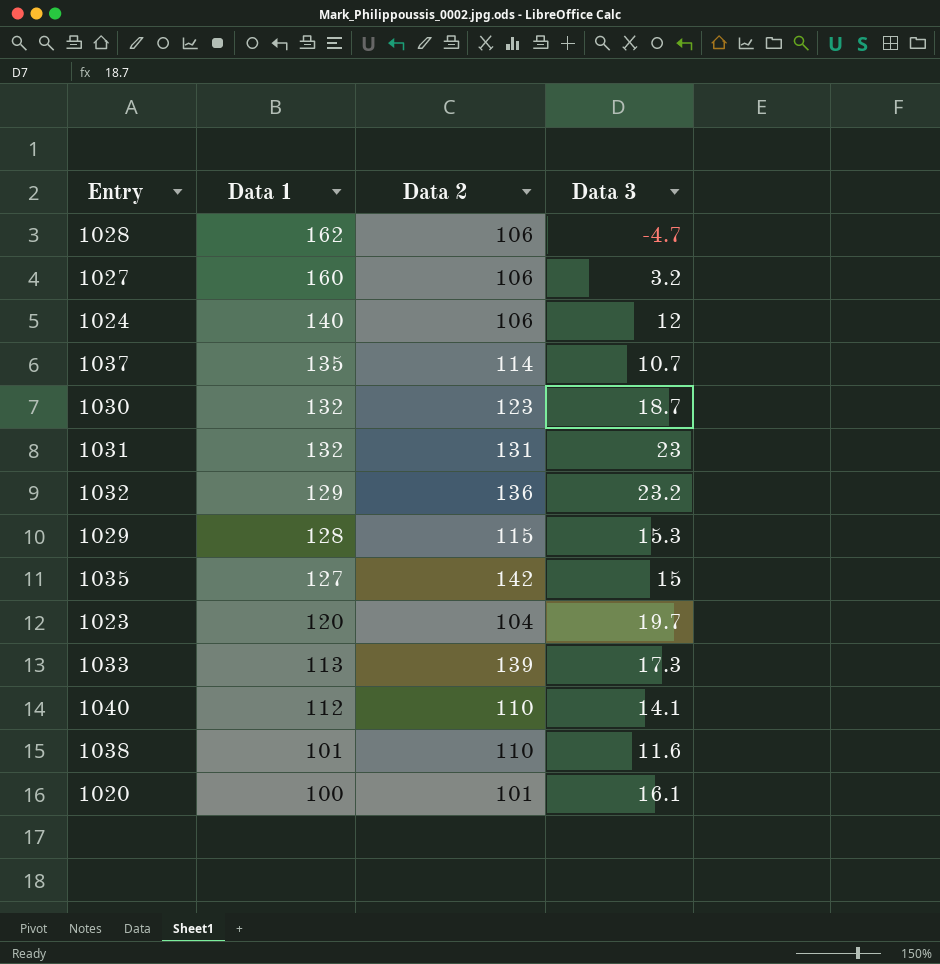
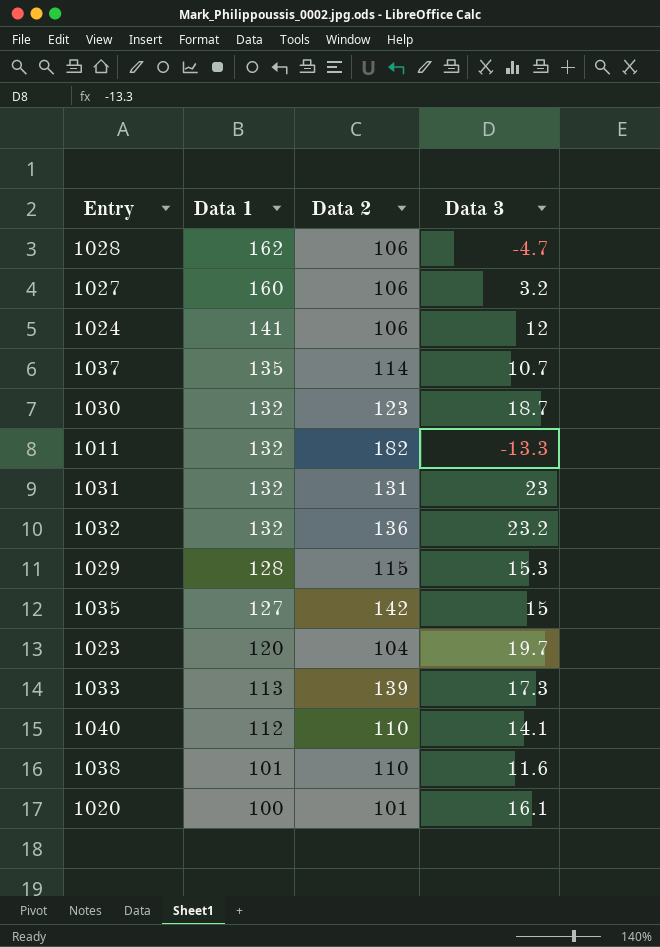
1024 | Data 1: 140 -> 141
row 1011: none -> 132 | 182 | -13.3
1032 | Data 1: 129 -> 132

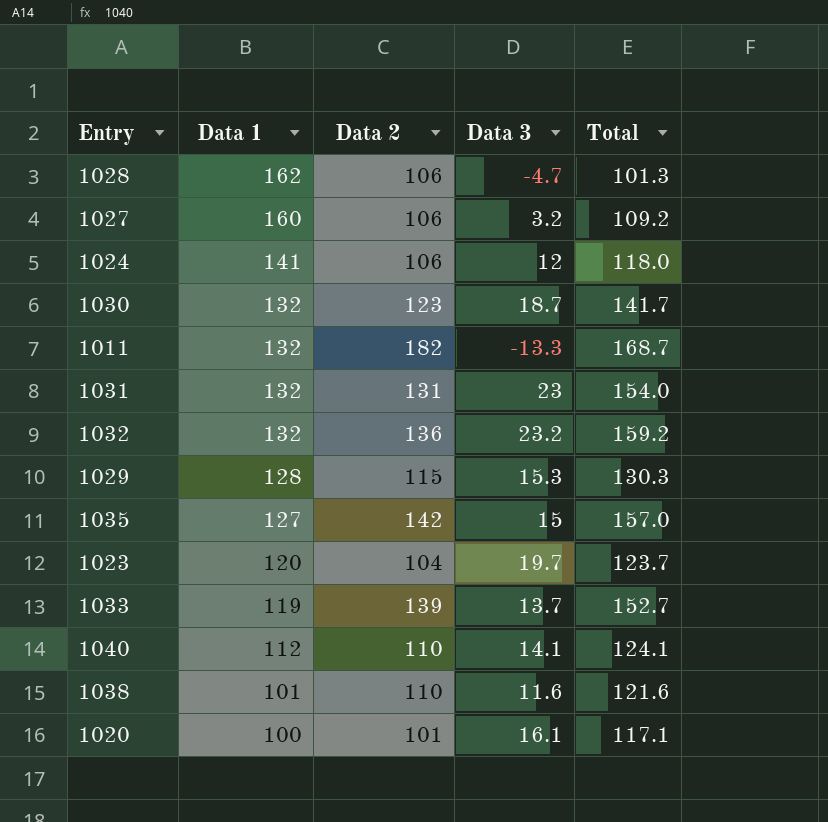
column Total | formula: none -> [Data 2] + [Data 3]
row 1037: 135 | 114 | 10.7 -> none
1033 | Data 1: 113 -> 119
1033 | Data 3: 17.3 -> 13.7

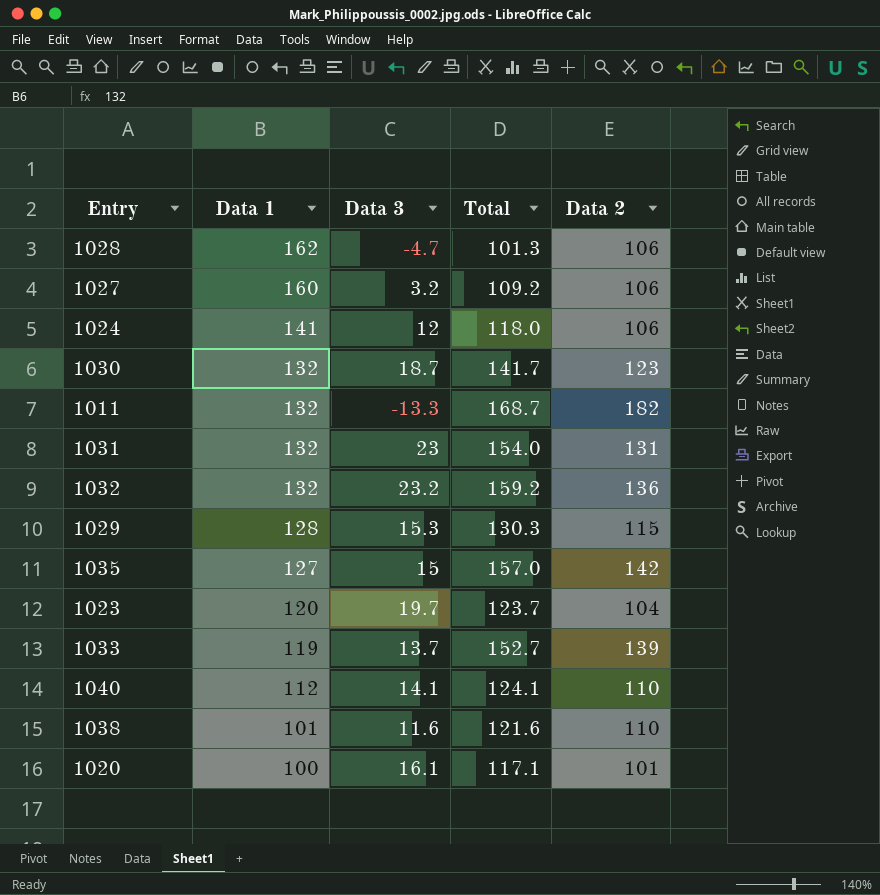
column Data 2 | position: 3 -> 5

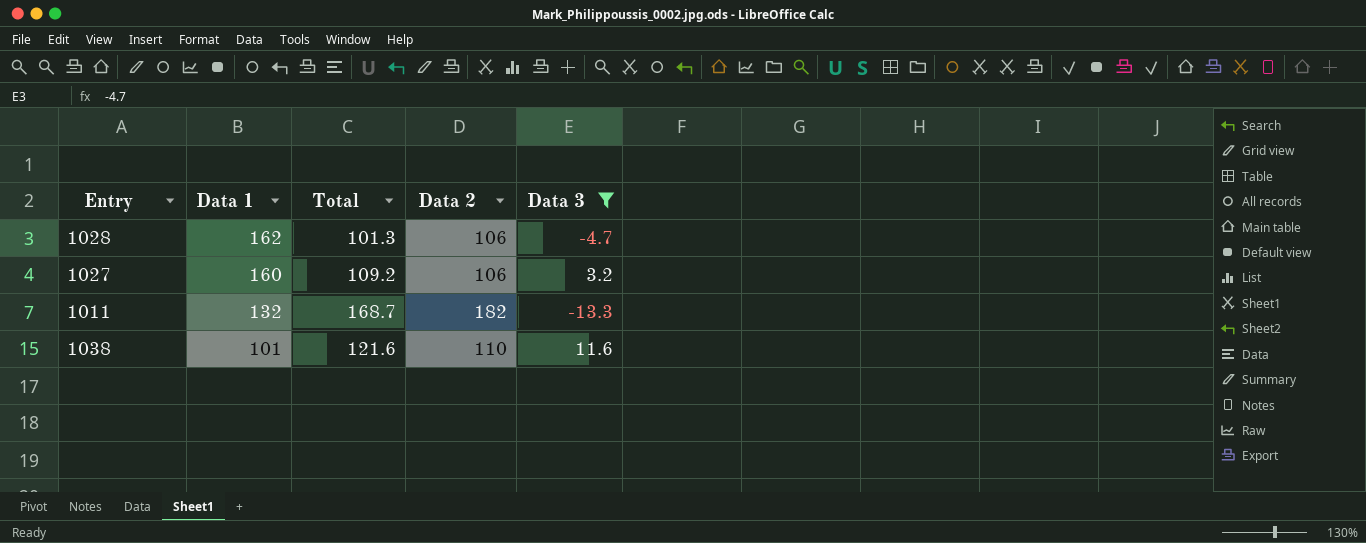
filter: none -> Data 3 <= 11.6
column Data 3 | position: 3 -> 5

